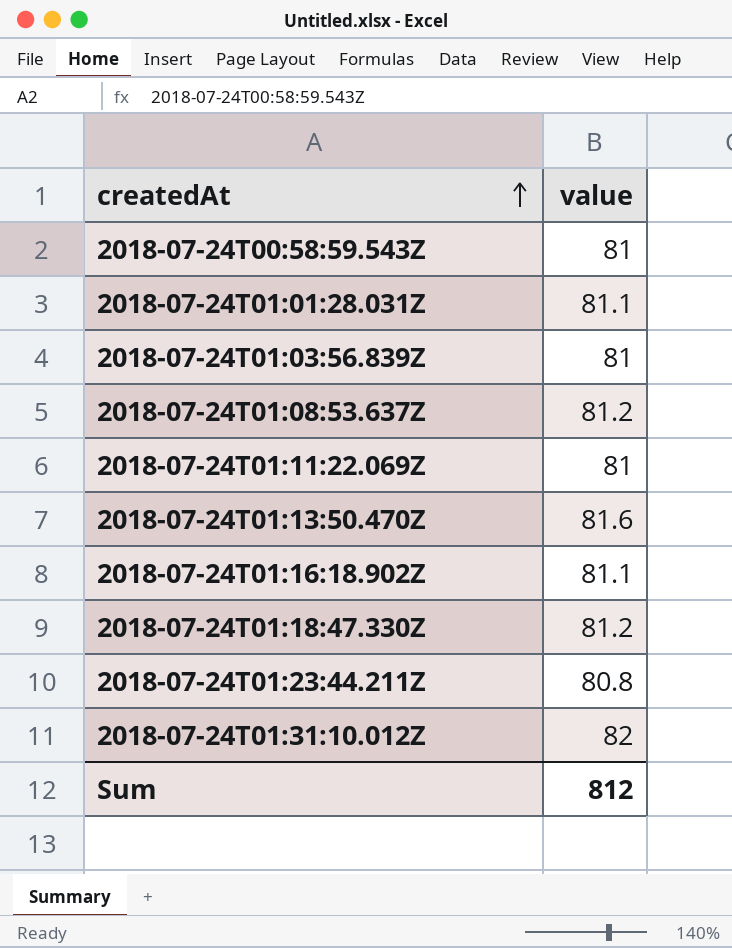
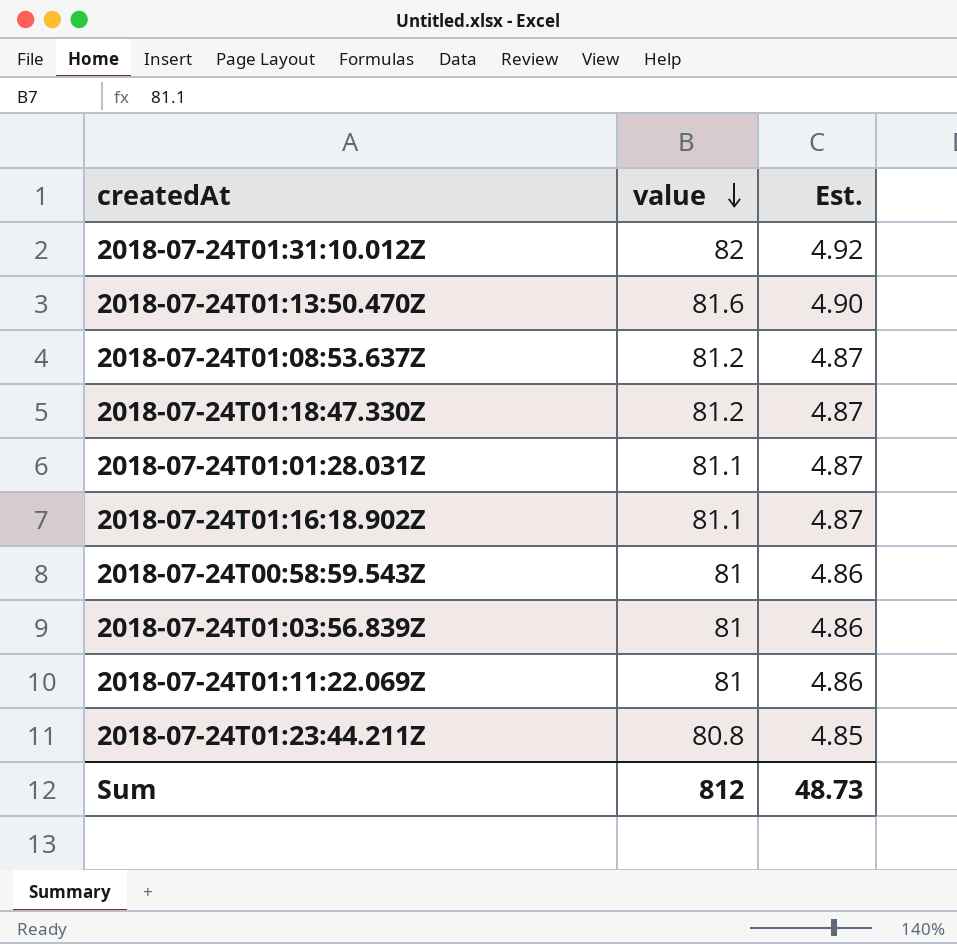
row order: createdAt ascending -> value descending
column Est. | formula: none -> [value] * 0.06

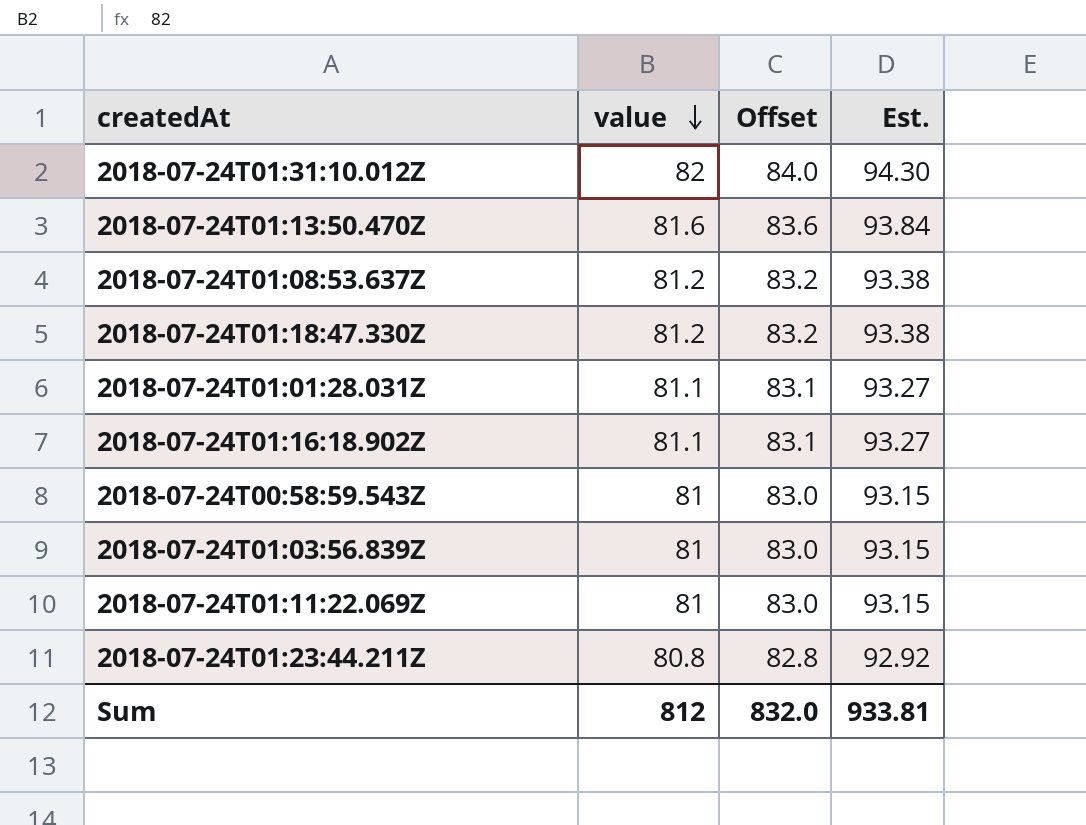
column Offset | formula: none -> [value] + 2
column Est. | formula: [value] * 0.06 -> [value] * 1.15
Sum | Est.: 48.73 -> 933.81

